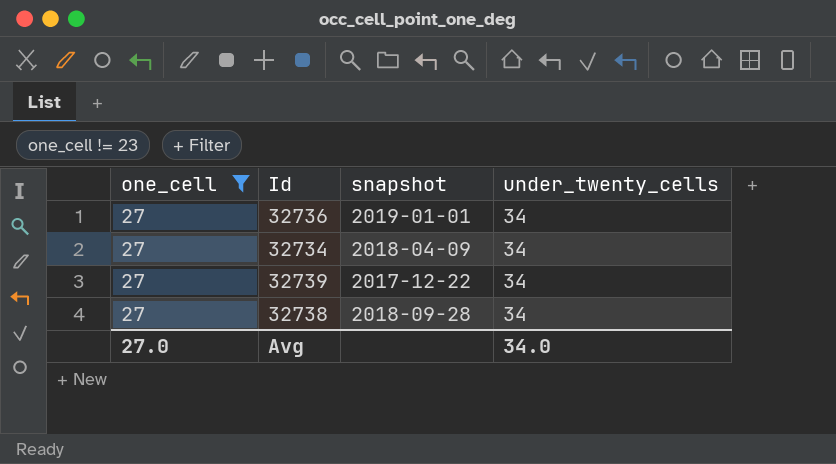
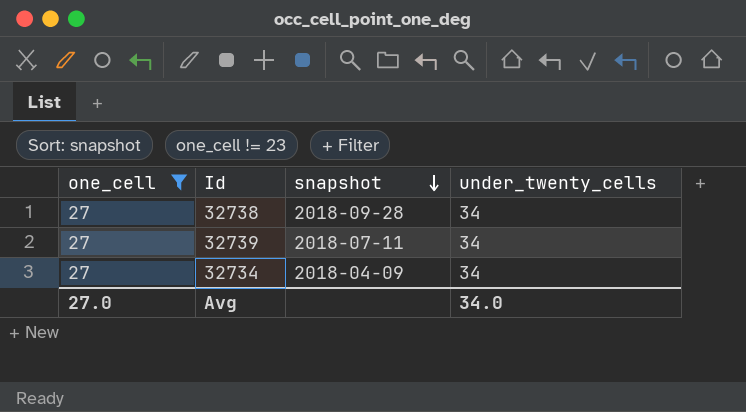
row order: none -> snapshot descending
row 32736: 27 | 2019-01-01 | 34 -> none
32739 | snapshot: 2017-12-22 -> 2018-07-11

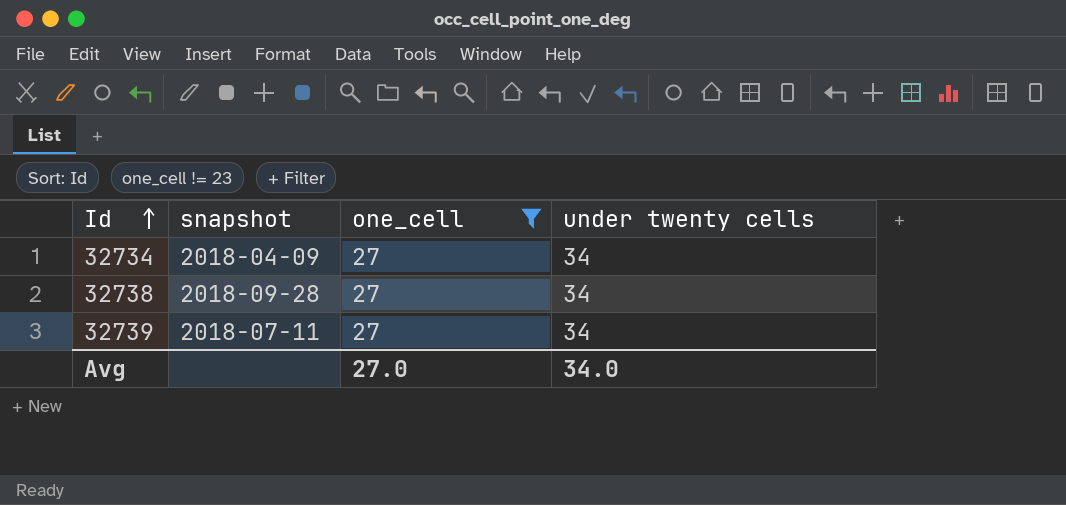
row order: snapshot descending -> Id ascending
column one_cell | position: 1 -> 3
column name: under_twenty_cells -> under twenty cells

